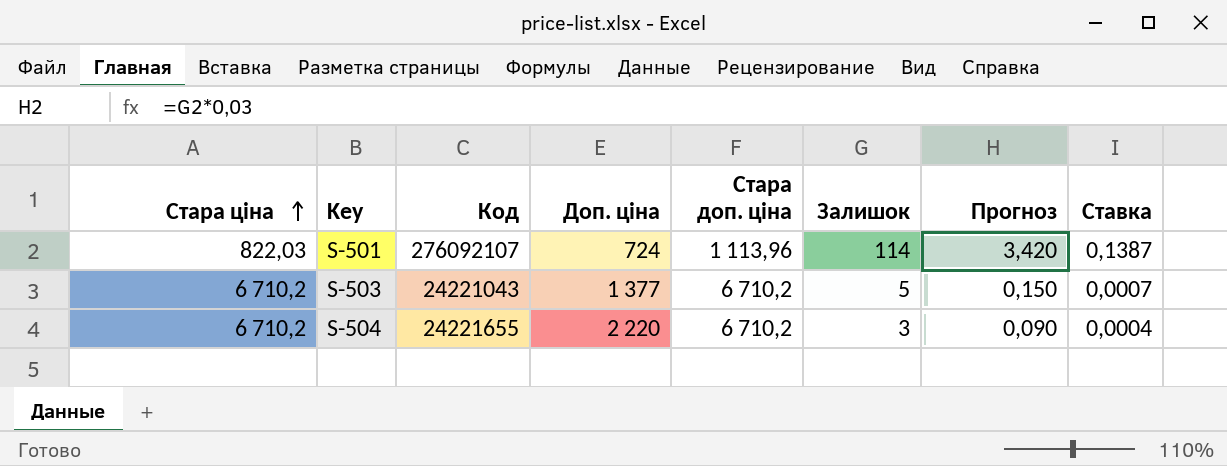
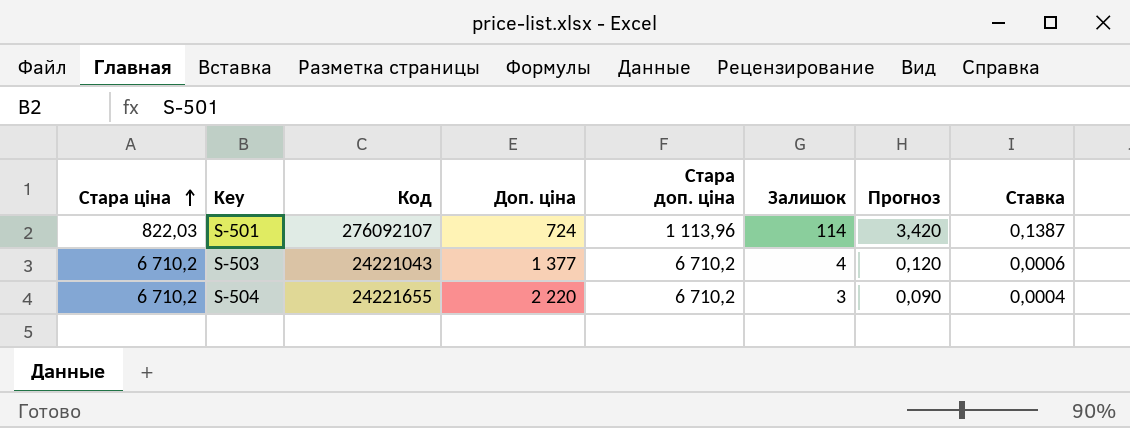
S-503 | Залишок: 5 -> 4
S-503 | Прогноз: 0,150 -> 0,120
S-503 | Ставка: 0,0007 -> 0,0006

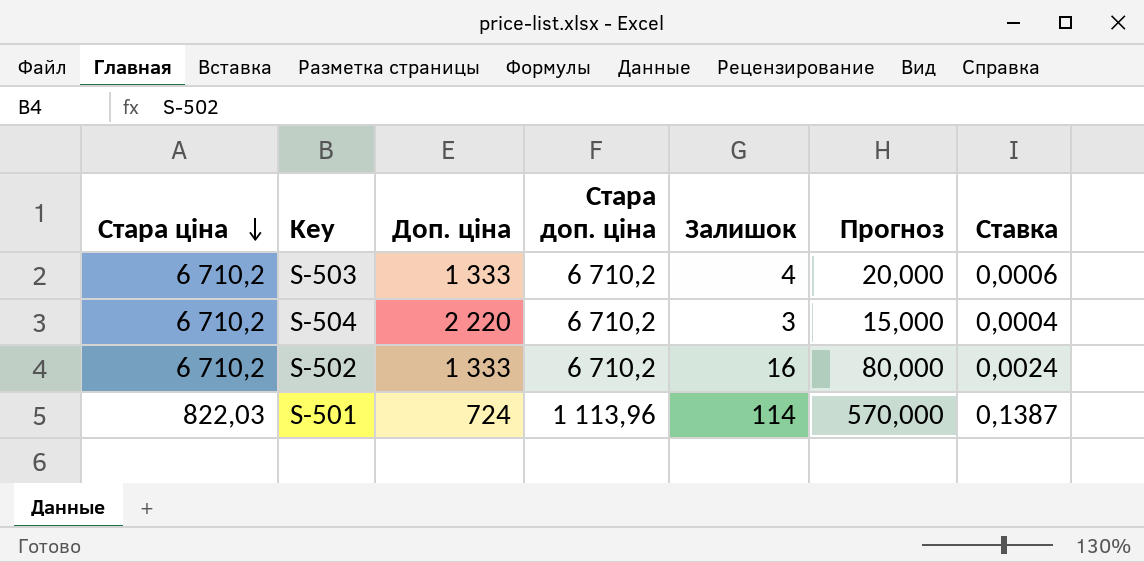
row order: Стара ціна ascending -> Стара ціна descending
column Код | position: 3 -> none
column Прогноз | formula: [Залишок] * 0,03 -> [Залишок] * 5
S-503 | Доп. ціна: 1 377 -> 1 333
row S-502: none -> 6 710,2 | 1 333 | 6 710,2 | 16 | 80,000 | 0,0024

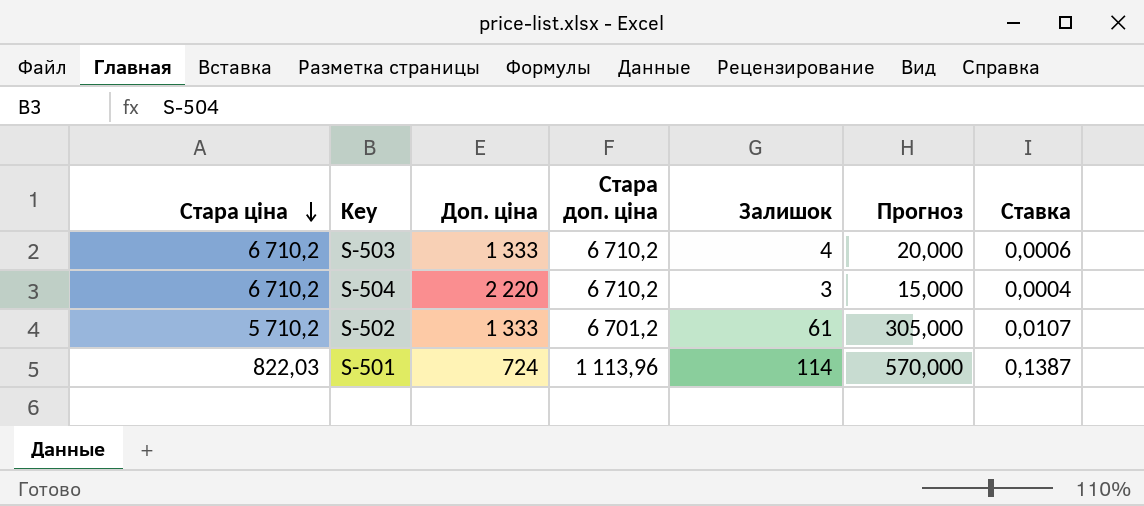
S-502 | Стара ціна: 6 710,2 -> 5 710,2
S-502 | Стара доп. ціна: 6 710,2 -> 6 701,2
S-502 | Залишок: 16 -> 61
S-502 | Прогноз: 80,000 -> 305,000
S-502 | Ставка: 0,0024 -> 0,0107

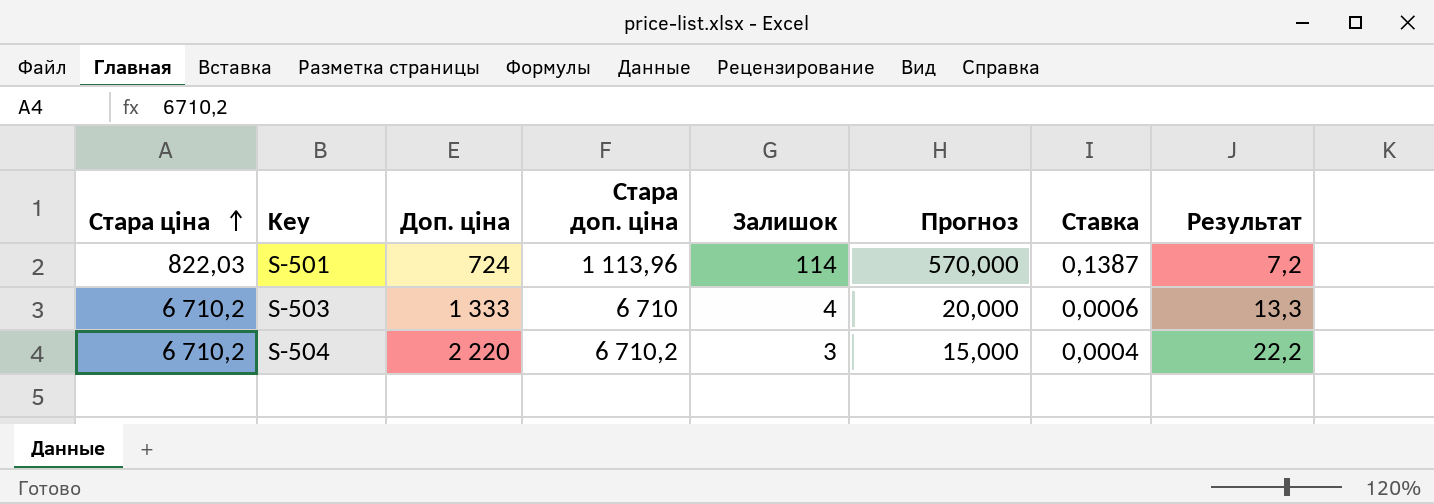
row order: Стара ціна descending -> Стара ціна ascending
column Результат | formula: none -> [Доп. ціна] * 0,01
row S-502: 5 710,2 | 1 333 | 6 701,2 | 61 | 305,000 | 0,0107 -> none
S-503 | Стара доп. ціна: 6 710,2 -> 6 710

